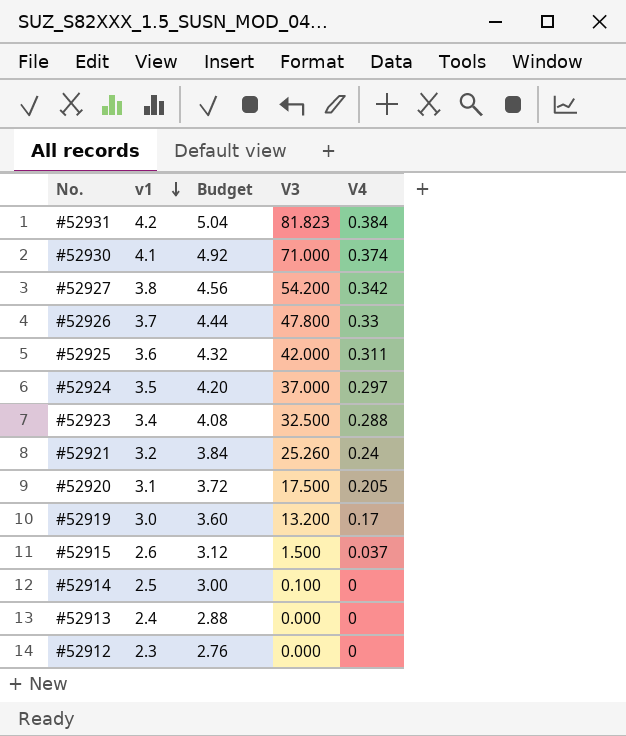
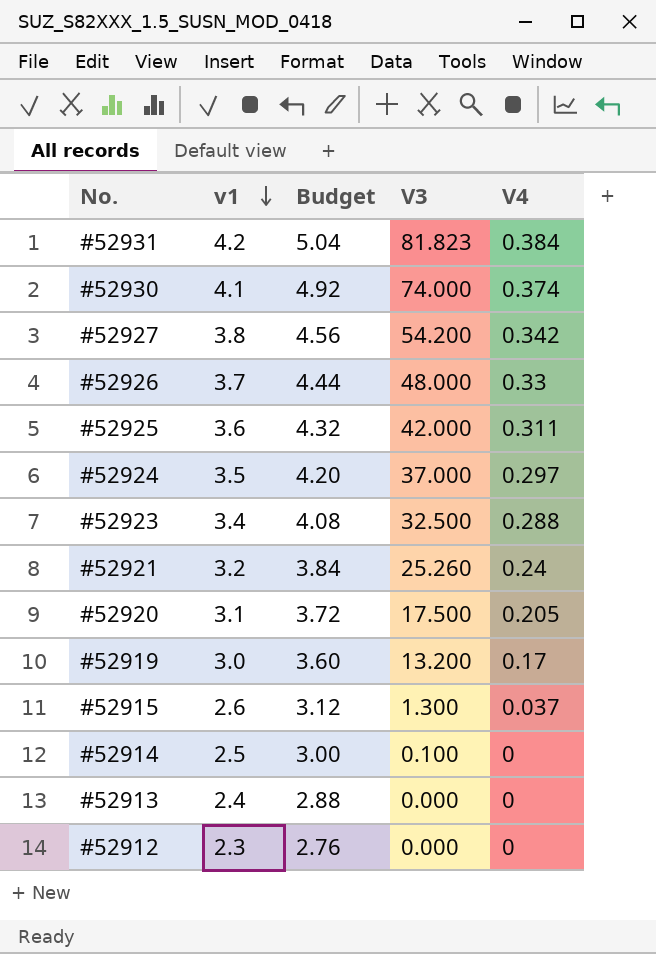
#52930 | V3: 71.000 -> 74.000
#52926 | V3: 47.800 -> 48.000
#52915 | V3: 1.500 -> 1.300

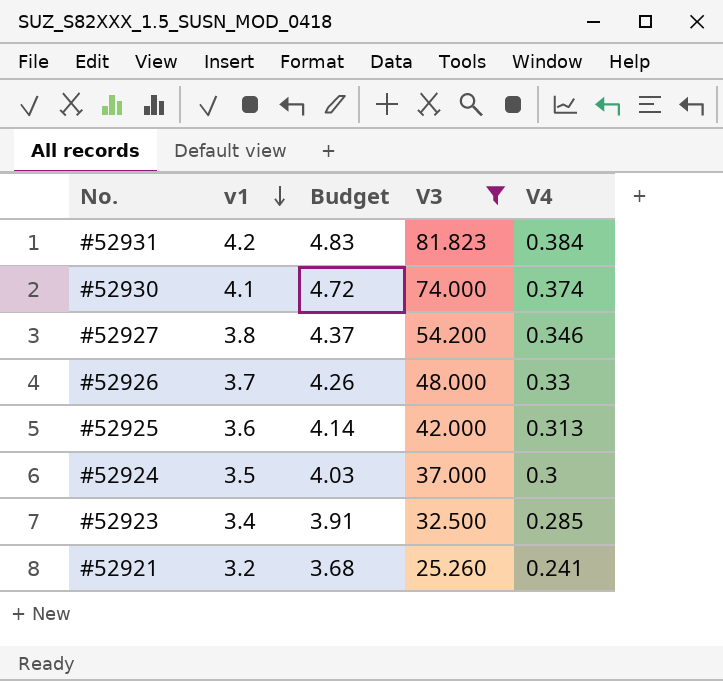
filter: none -> V3 >= 25.260
column Budget | formula: [v1] * 1.2 -> [v1] * 1.15
#52927 | V4: 0.342 -> 0.346
#52925 | V4: 0.311 -> 0.313
#52924 | V4: 0.297 -> 0.3
#52923 | V4: 0.288 -> 0.285
#52921 | V4: 0.24 -> 0.241

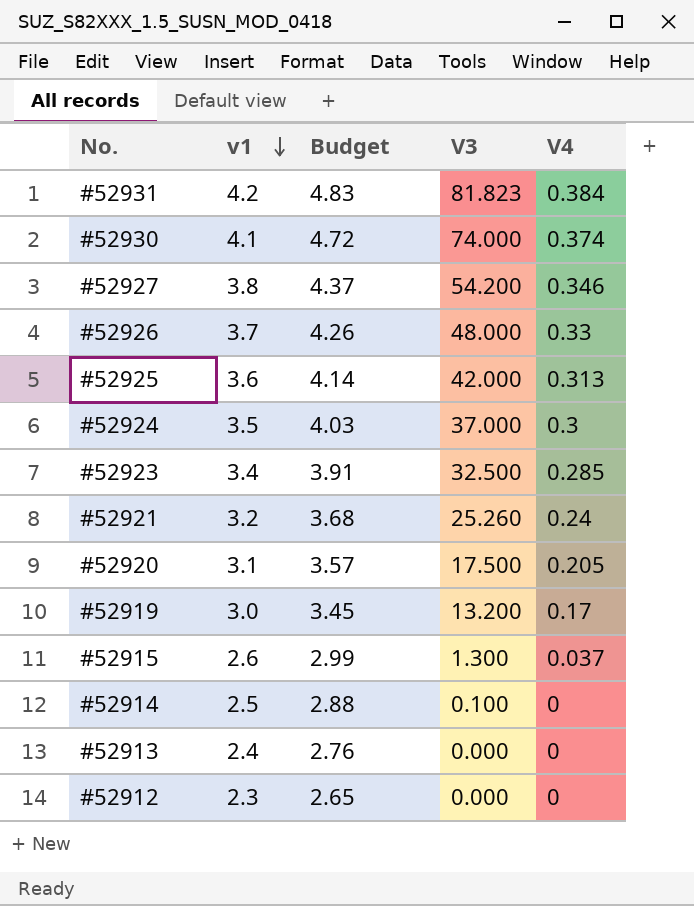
filter: V3 >= 25.260 -> none
#52921 | V4: 0.241 -> 0.24

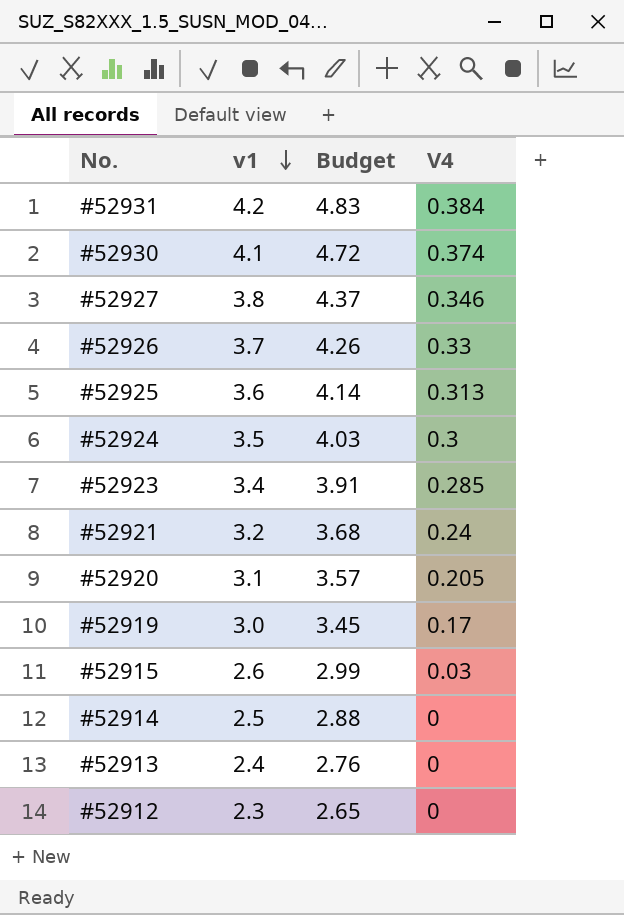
column V3 | position: 4 -> none
#52915 | V4: 0.037 -> 0.03

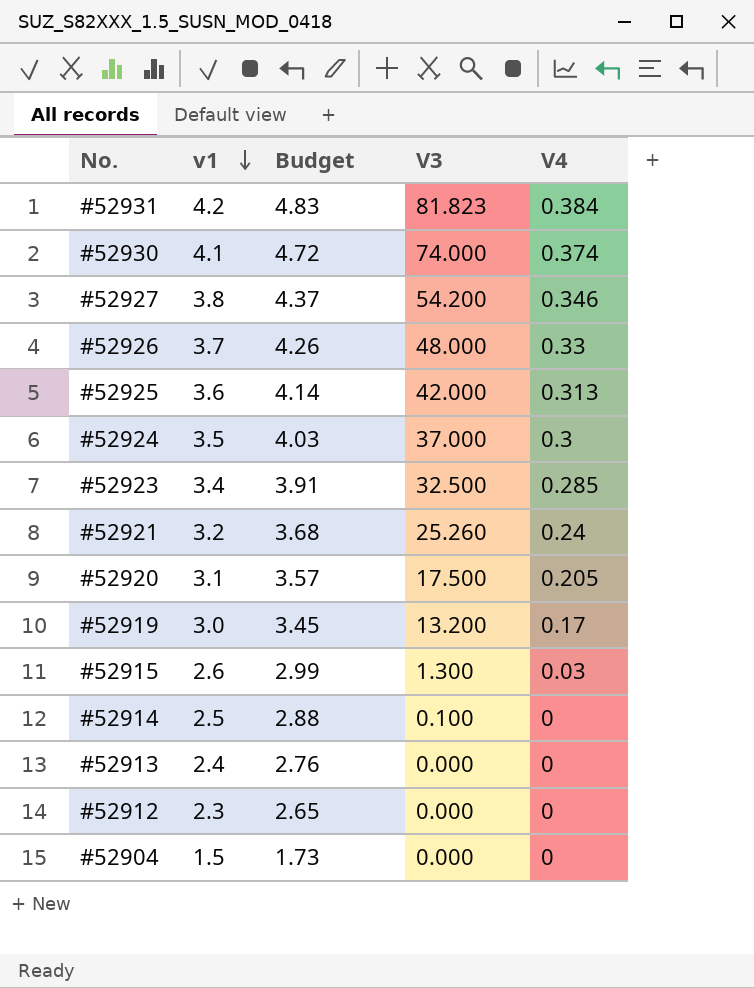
column V3 | position: none -> 4
row #52904: none -> 1.5 | 1.73 | 0.000 | 0

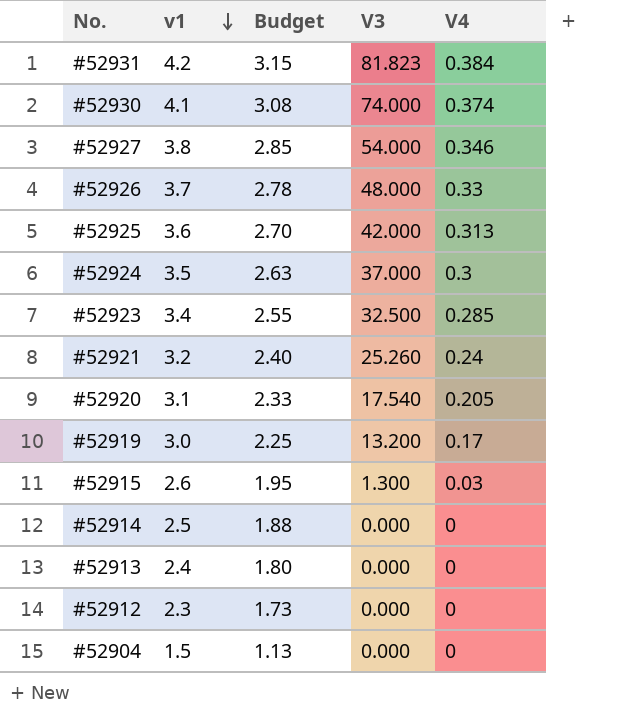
column Budget | formula: [v1] * 1.15 -> [v1] * 0.75
#52927 | V3: 54.200 -> 54.000
#52920 | V3: 17.500 -> 17.540
#52914 | V3: 0.100 -> 0.000

